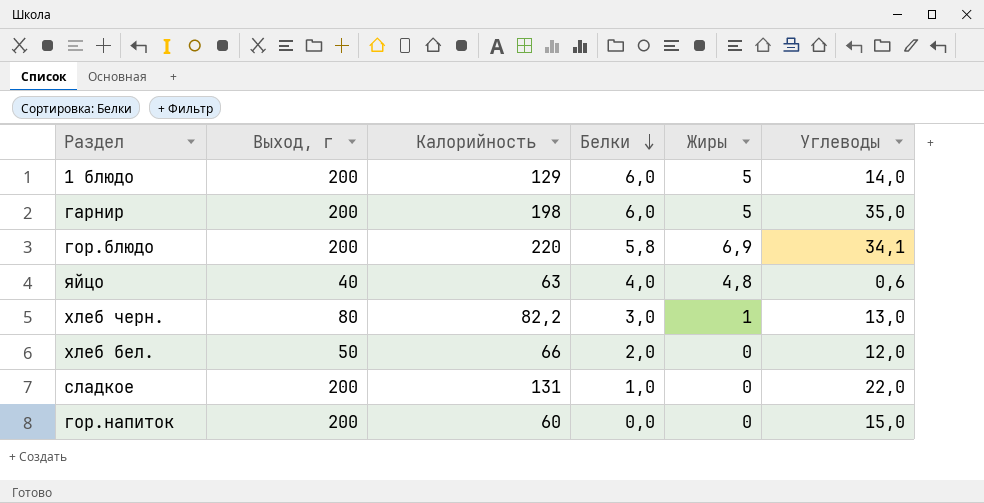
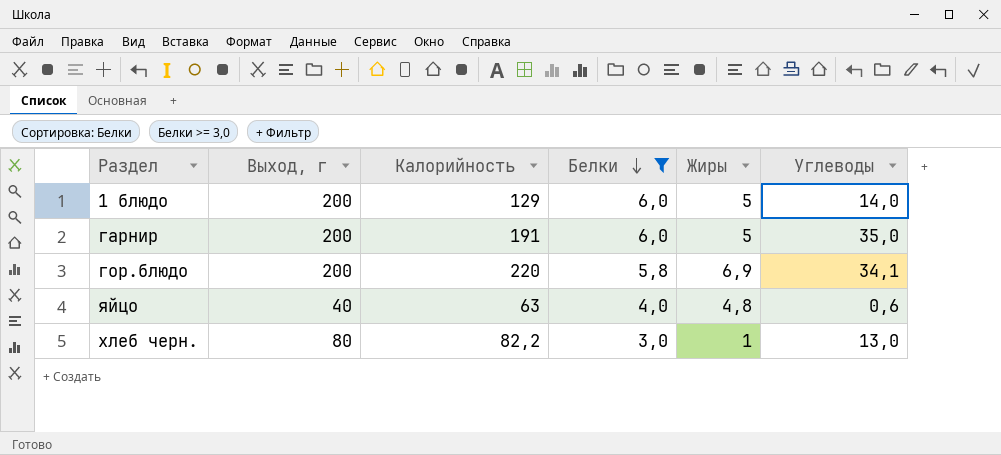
filter: none -> Белки >= 3,0
гарнир | Калорийность: 198 -> 191

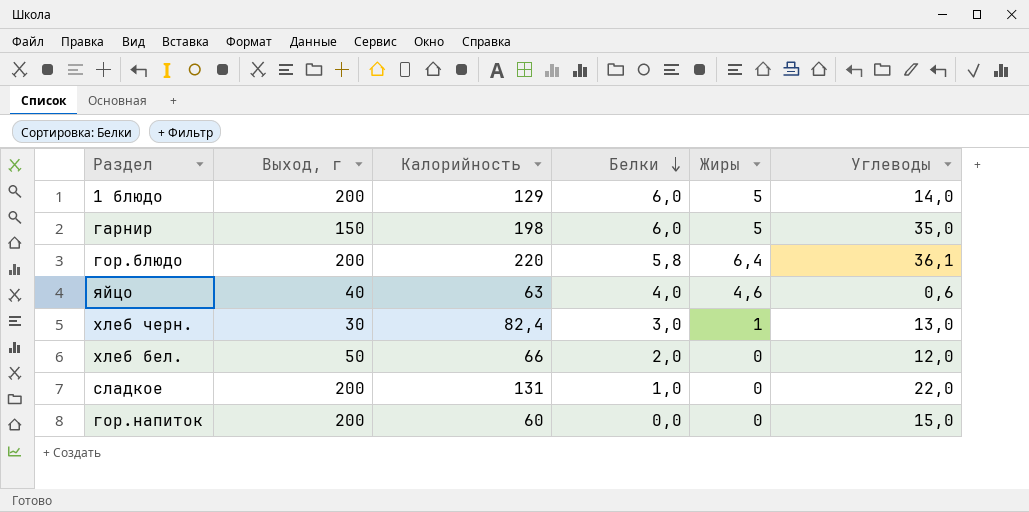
filter: Белки >= 3,0 -> none
гарнир | Выход, г: 200 -> 150
гарнир | Калорийность: 191 -> 198
гор.блюдо | Жиры: 6,9 -> 6,4
гор.блюдо | Углеводы: 34,1 -> 36,1
яйцо | Жиры: 4,8 -> 4,6
хлеб черн. | Выход, г: 80 -> 30
хлеб черн. | Калорийность: 82,2 -> 82,4

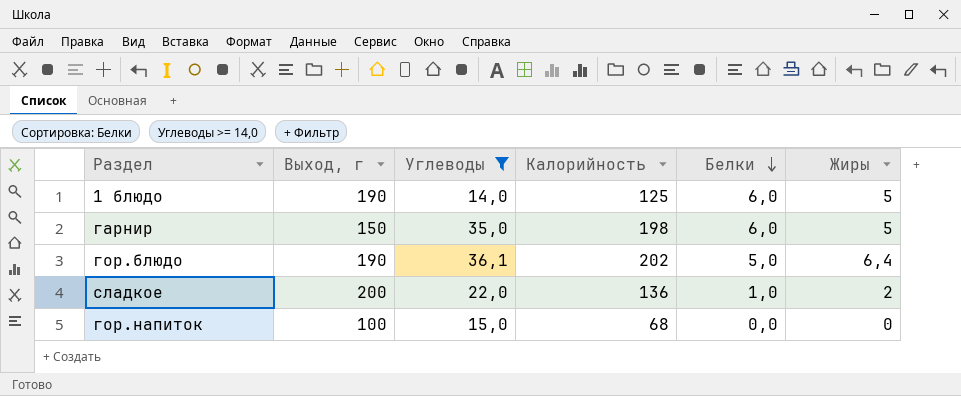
filter: none -> Углеводы >= 14,0
column Углеводы | position: 6 -> 3
1 блюдо | Выход, г: 200 -> 190
1 блюдо | Калорийность: 129 -> 125
гор.блюдо | Выход, г: 200 -> 190
гор.блюдо | Калорийность: 220 -> 202
гор.блюдо | Белки: 5,8 -> 5,0
сладкое | Калорийность: 131 -> 136
сладкое | Жиры: 0 -> 2
гор.напиток | Выход, г: 200 -> 100
гор.напиток | Калорийность: 60 -> 68

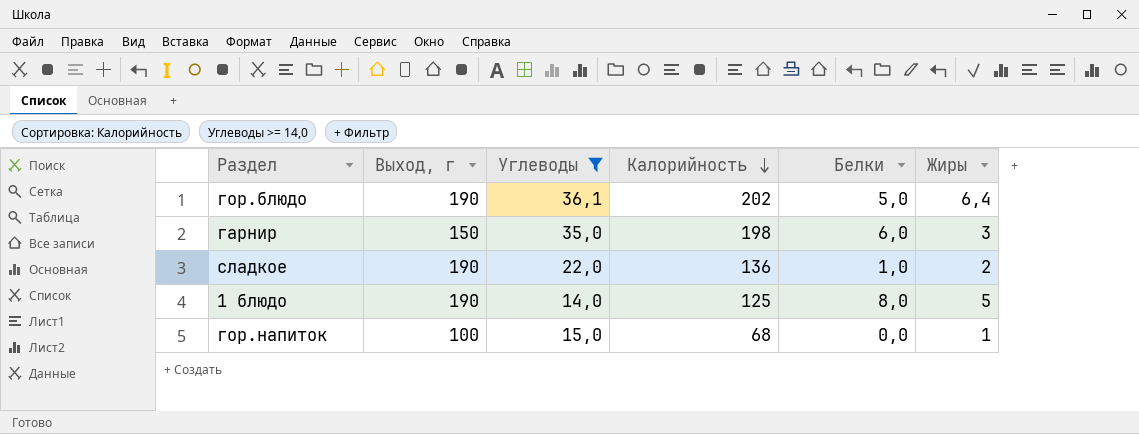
row order: Белки descending -> Калорийность descending
гарнир | Жиры: 5 -> 3
сладкое | Выход, г: 200 -> 190
1 блюдо | Белки: 6,0 -> 8,0
гор.напиток | Жиры: 0 -> 1

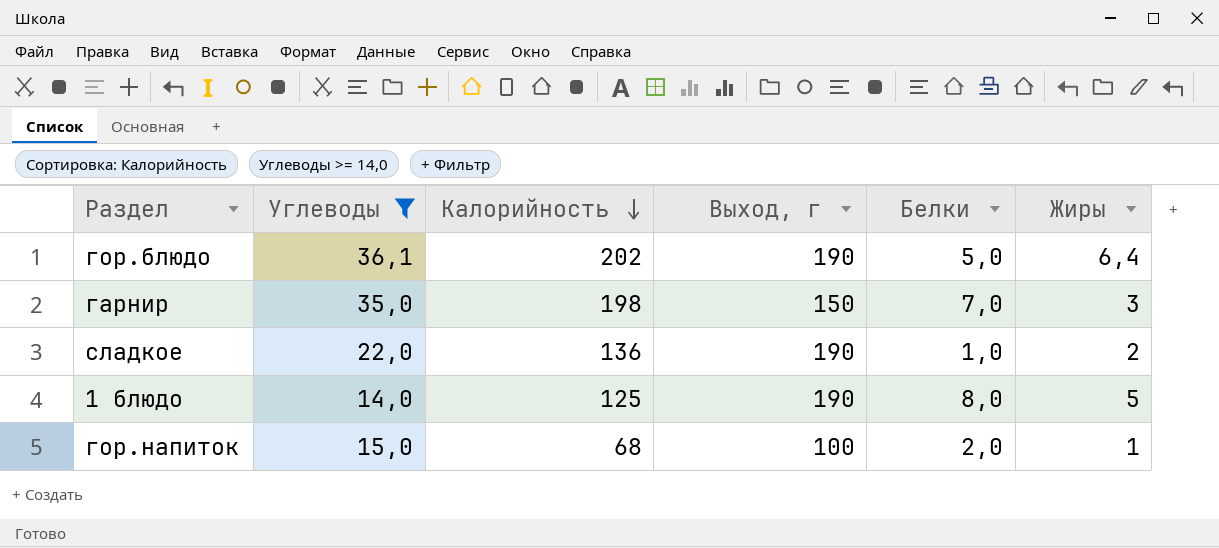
column Выход, г | position: 2 -> 4
гарнир | Белки: 6,0 -> 7,0
гор.напиток | Белки: 0,0 -> 2,0

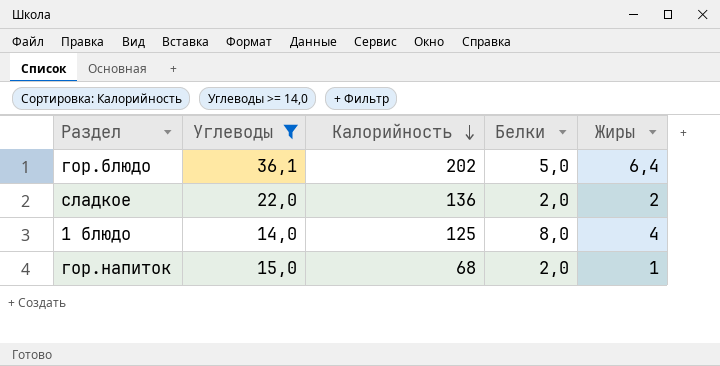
column Выход, г | position: 4 -> none
row гарнир: 35,0 | 198 | 150 | 7,0 | 3 -> none
сладкое | Белки: 1,0 -> 2,0
1 блюдо | Жиры: 5 -> 4

